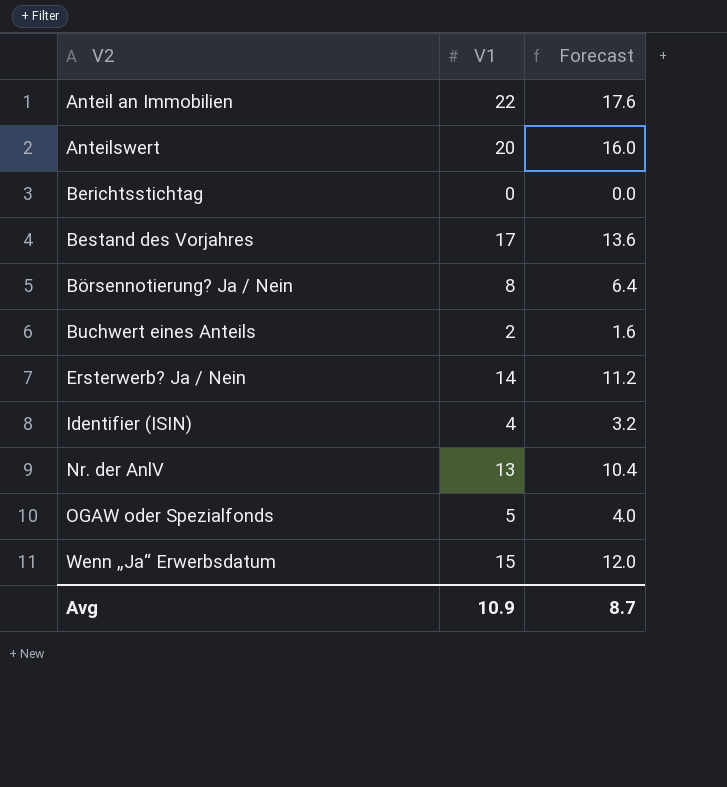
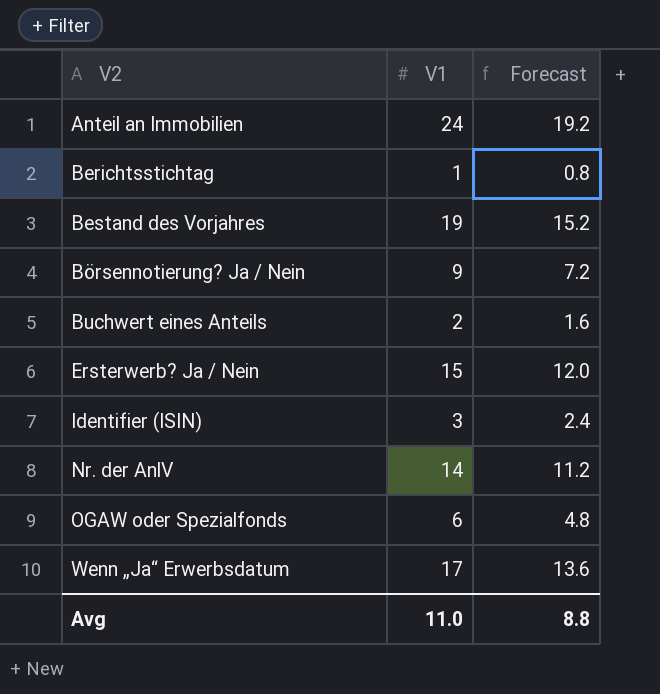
row Anteilswert: 20 | 16.0 -> none
Anteil an Immobilien | V1: 22 -> 24
Anteil an Immobilien | Forecast: 17.6 -> 19.2
Berichtsstichtag | V1: 0 -> 1
Berichtsstichtag | Forecast: 0.0 -> 0.8
Bestand des Vorjahres | V1: 17 -> 19
Bestand des Vorjahres | Forecast: 13.6 -> 15.2
Börsennotierung? Ja / Nein | V1: 8 -> 9
Börsennotierung? Ja / Nein | Forecast: 6.4 -> 7.2
Ersterwerb? Ja / Nein | V1: 14 -> 15
Ersterwerb? Ja / Nein | Forecast: 11.2 -> 12.0
Identifier (ISIN) | V1: 4 -> 3
Identifier (ISIN) | Forecast: 3.2 -> 2.4
Nr. der AnlV | V1: 13 -> 14
Nr. der AnlV | Forecast: 10.4 -> 11.2
OGAW oder Spezialfonds | V1: 5 -> 6
OGAW oder Spezialfonds | Forecast: 4.0 -> 4.8
Wenn „Ja“ Erwerbsdatum | V1: 15 -> 17
Wenn „Ja“ Erwerbsdatum | Forecast: 12.0 -> 13.6
Avg | V1: 10.9 -> 11.0
Avg | Forecast: 8.7 -> 8.8

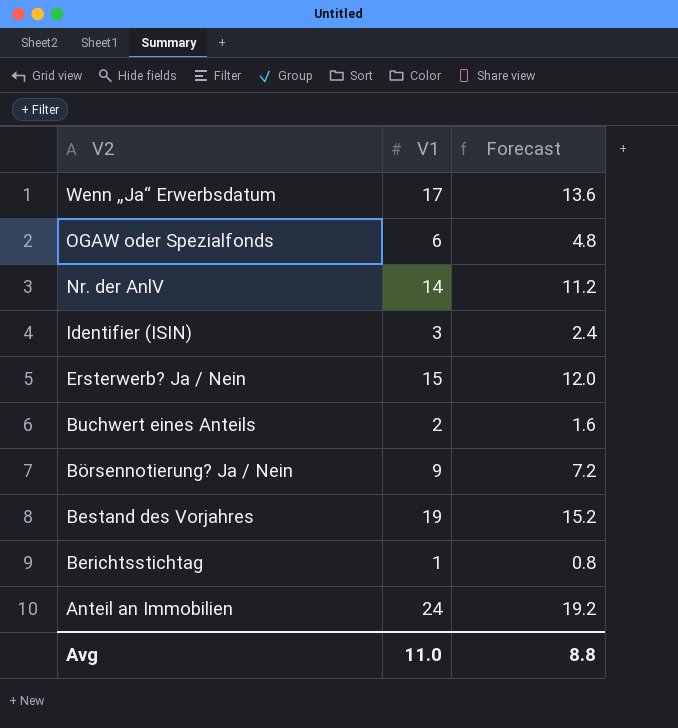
row order: V2 ascending -> V2 descending

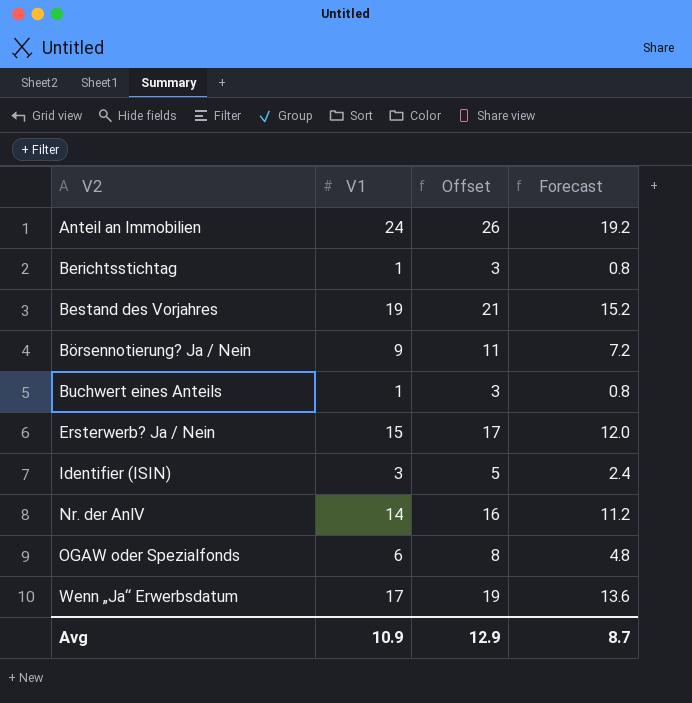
row order: V2 descending -> V2 ascending
column Offset | formula: none -> [V1] + 2
Buchwert eines Anteils | V1: 2 -> 1
Buchwert eines Anteils | Forecast: 1.6 -> 0.8
Avg | V1: 11.0 -> 10.9
Avg | Forecast: 8.8 -> 8.7

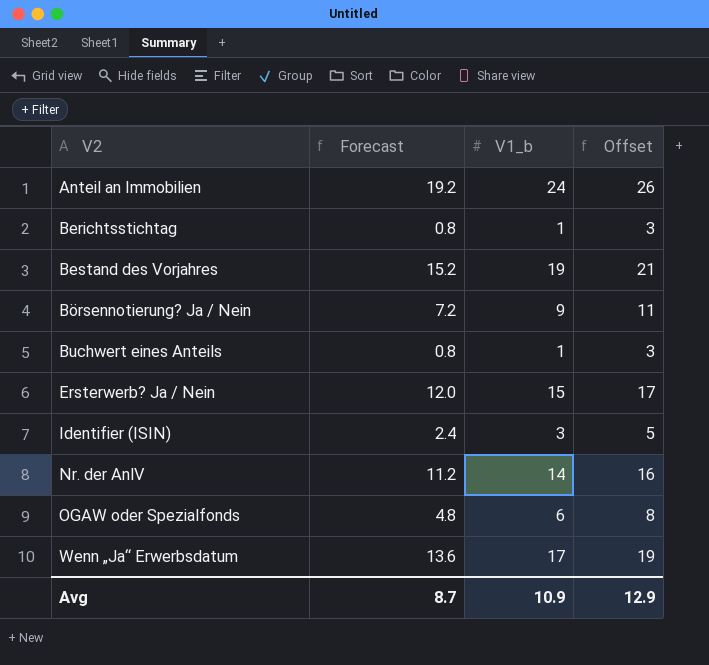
column Forecast | position: 4 -> 2
column name: V1 -> V1_b

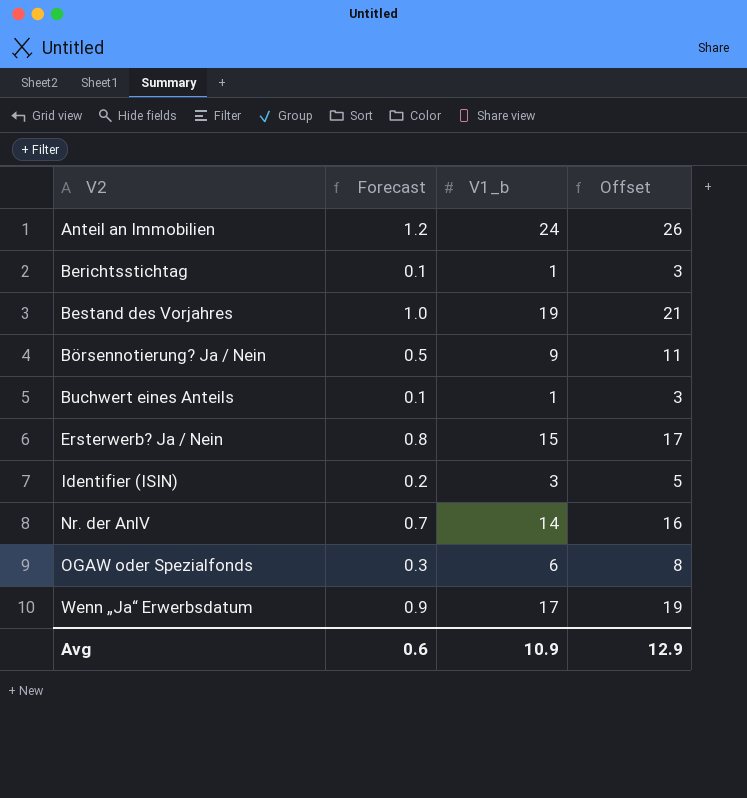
column Forecast | formula: [V1_b] * 0.8 -> [V1_b] * 0.05
Avg | Forecast: 8.7 -> 0.6

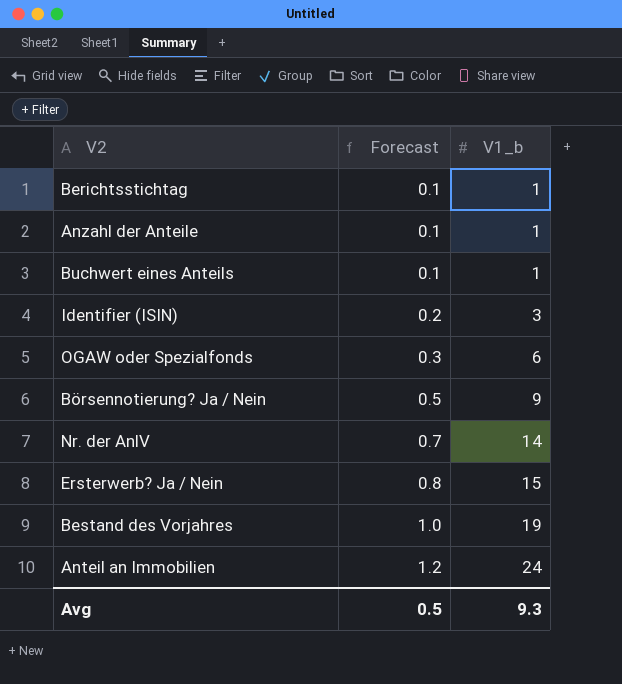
row order: V2 ascending -> Forecast ascending
column Offset | formula: [V1_b] + 2 -> none
row Wenn „Ja“ Erwerbsdatum: 0.9 | 17 | 19 -> none
row Anzahl der Anteile: none -> 0.1 | 1
Avg | Forecast: 0.6 -> 0.5
Avg | V1_b: 10.9 -> 9.3

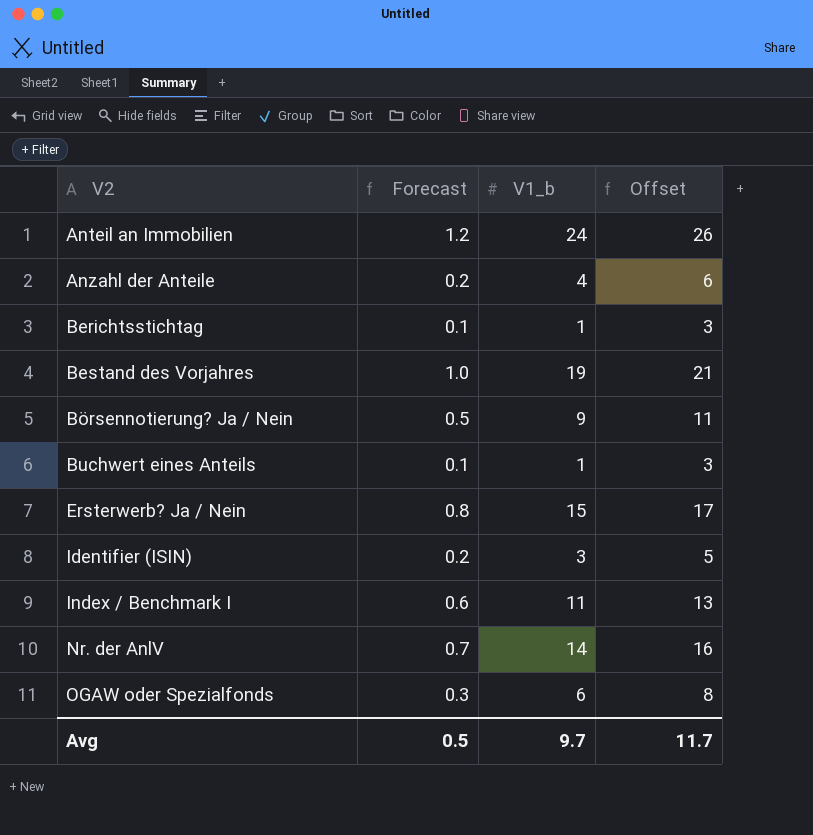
row order: Forecast ascending -> V2 ascending
column Offset | formula: none -> [V1_b] + 2
Anzahl der Anteile | Forecast: 0.1 -> 0.2
Anzahl der Anteile | V1_b: 1 -> 4
row Index / Benchmark I: none -> 0.6 | 11 | 13
Avg | V1_b: 9.3 -> 9.7

